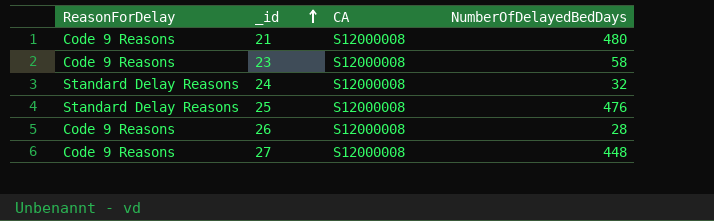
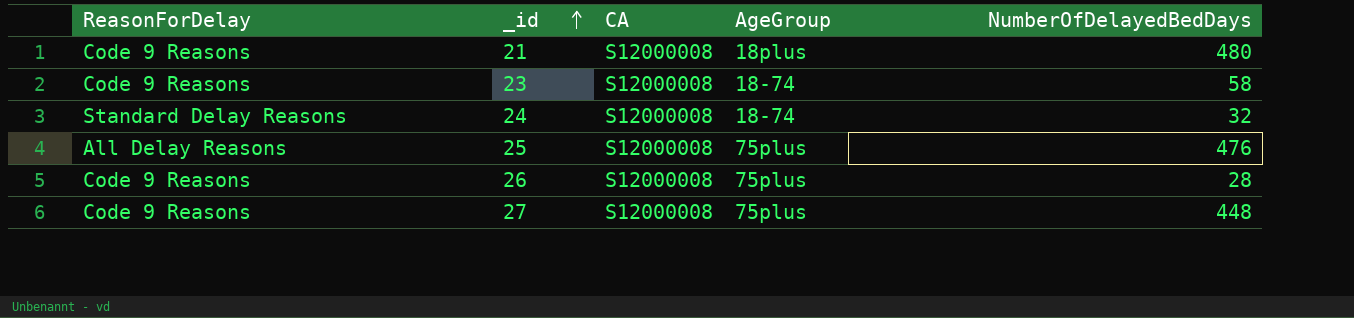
column AgeGroup | position: none -> 4
25 | ReasonForDelay: Standard Delay Reasons -> All Delay Reasons

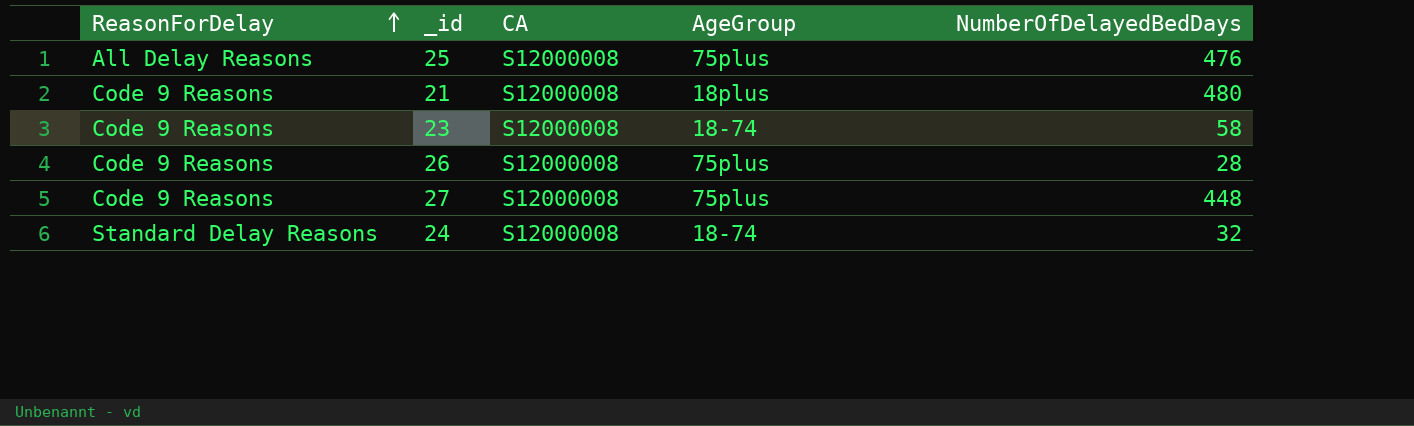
row order: _id ascending -> ReasonForDelay ascending

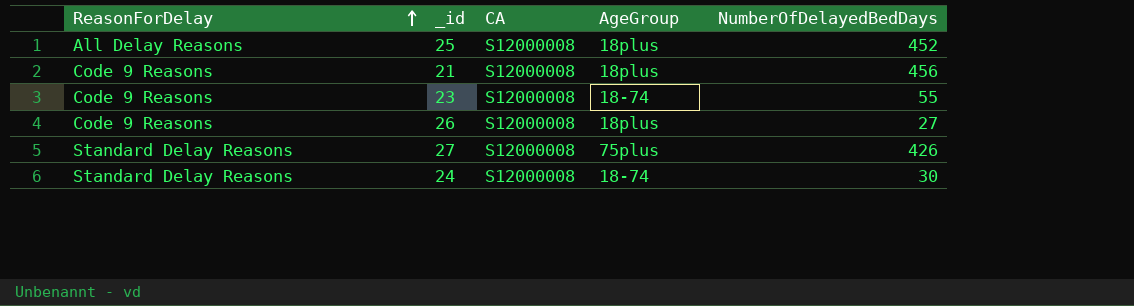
25 | AgeGroup: 75plus -> 18plus
25 | NumberOfDelayedBedDays: 476 -> 452
21 | NumberOfDelayedBedDays: 480 -> 456
23 | NumberOfDelayedBedDays: 58 -> 55
26 | AgeGroup: 75plus -> 18plus
26 | NumberOfDelayedBedDays: 28 -> 27
27 | ReasonForDelay: Code 9 Reasons -> Standard Delay Reasons
27 | NumberOfDelayedBedDays: 448 -> 426
24 | NumberOfDelayedBedDays: 32 -> 30

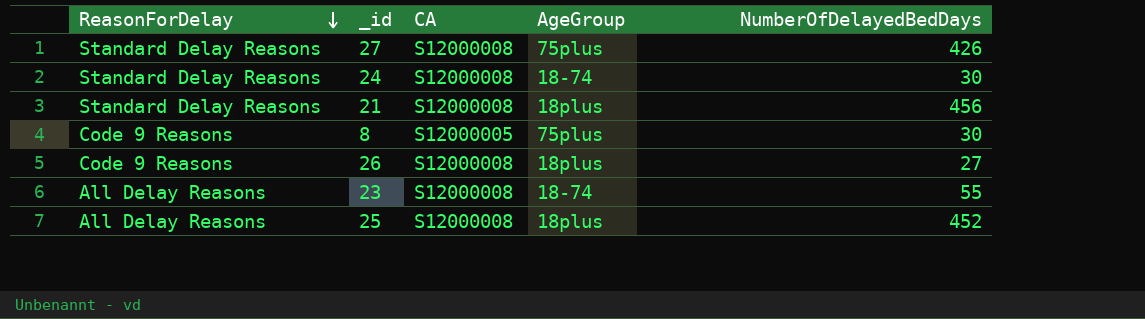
row order: ReasonForDelay ascending -> ReasonForDelay descending
21 | ReasonForDelay: Code 9 Reasons -> Standard Delay Reasons
row 8: none -> Code 9 Reasons | S12000005 | 75plus | 30
23 | ReasonForDelay: Code 9 Reasons -> All Delay Reasons

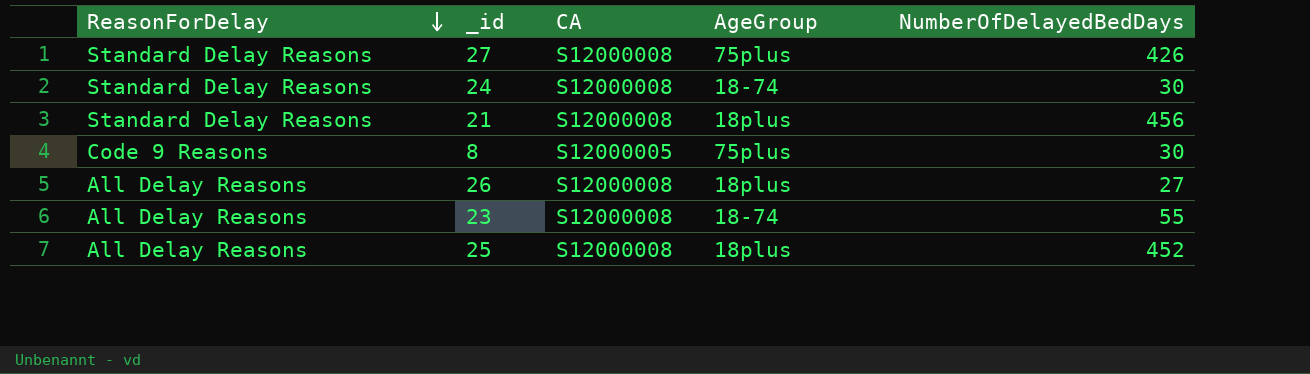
26 | ReasonForDelay: Code 9 Reasons -> All Delay Reasons

